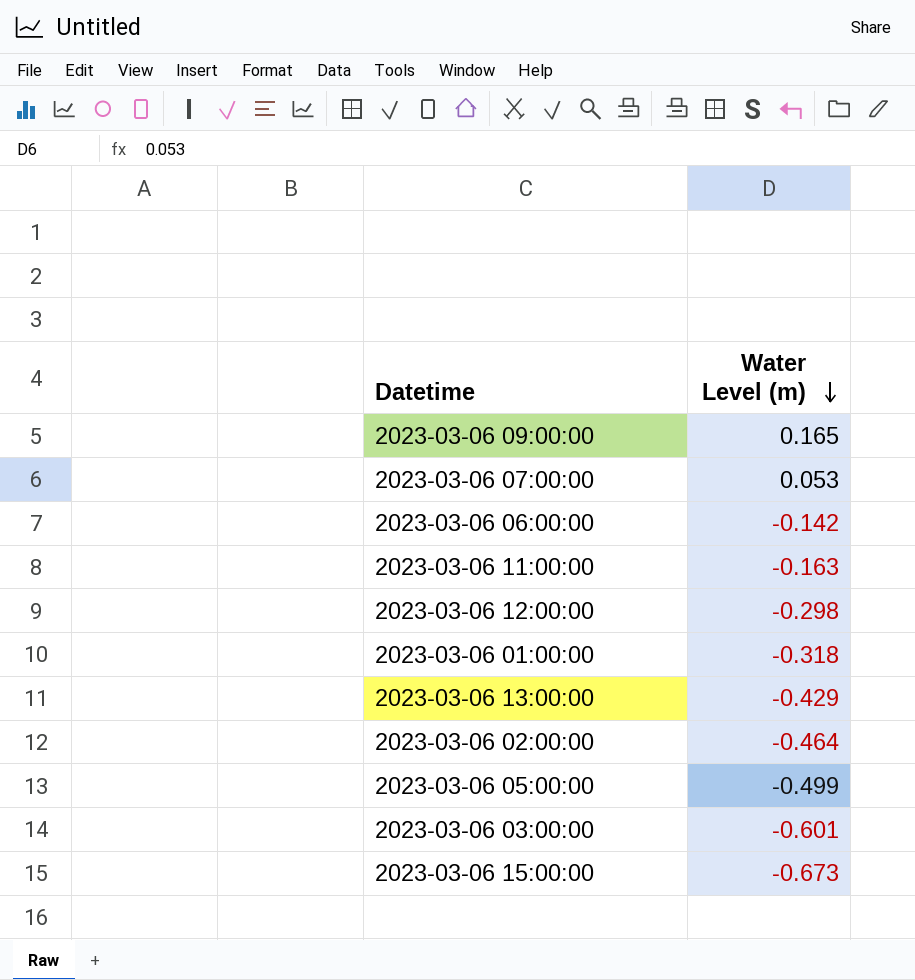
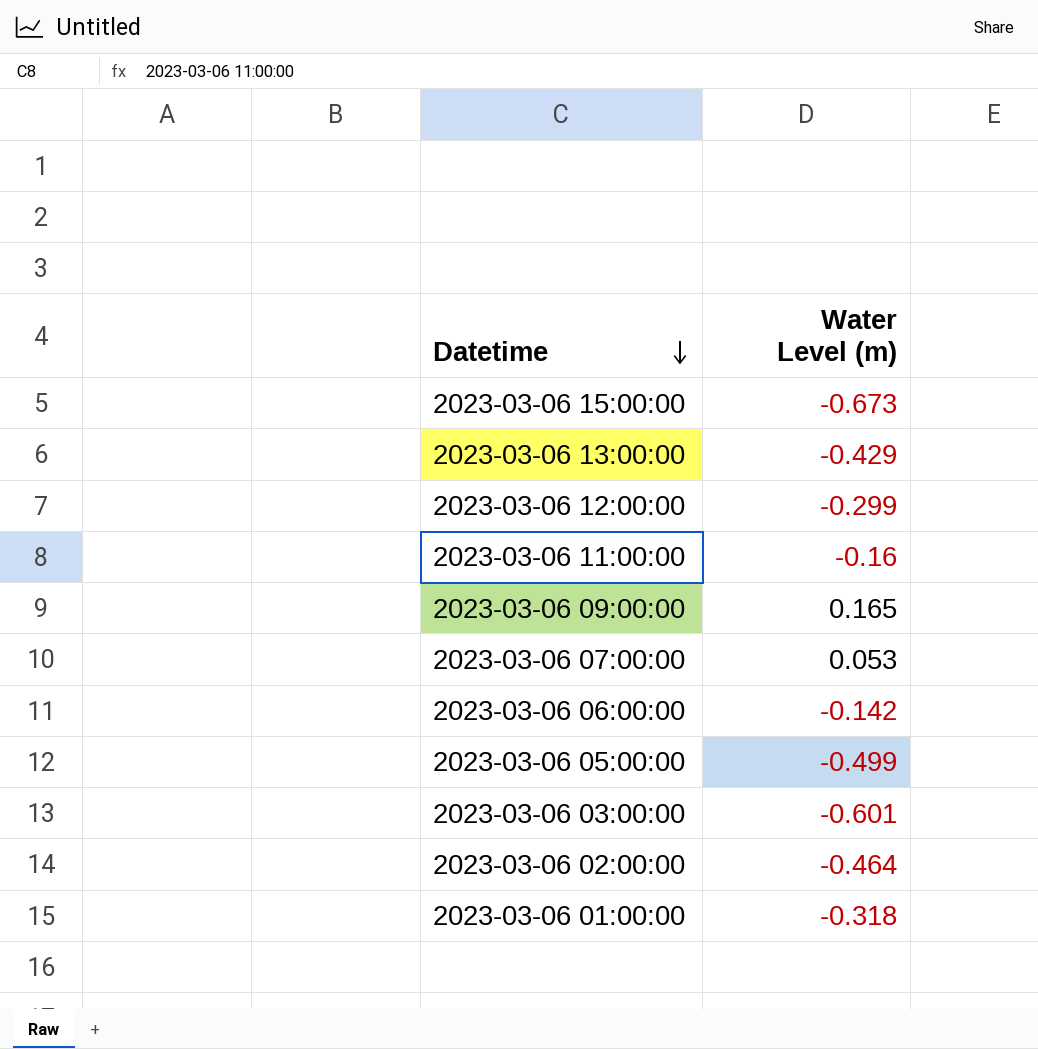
row order: Water Level (m) descending -> Datetime descending
2023-03-06 12:00:00 | Water Level (m): -0.298 -> -0.299
2023-03-06 11:00:00 | Water Level (m): -0.163 -> -0.16

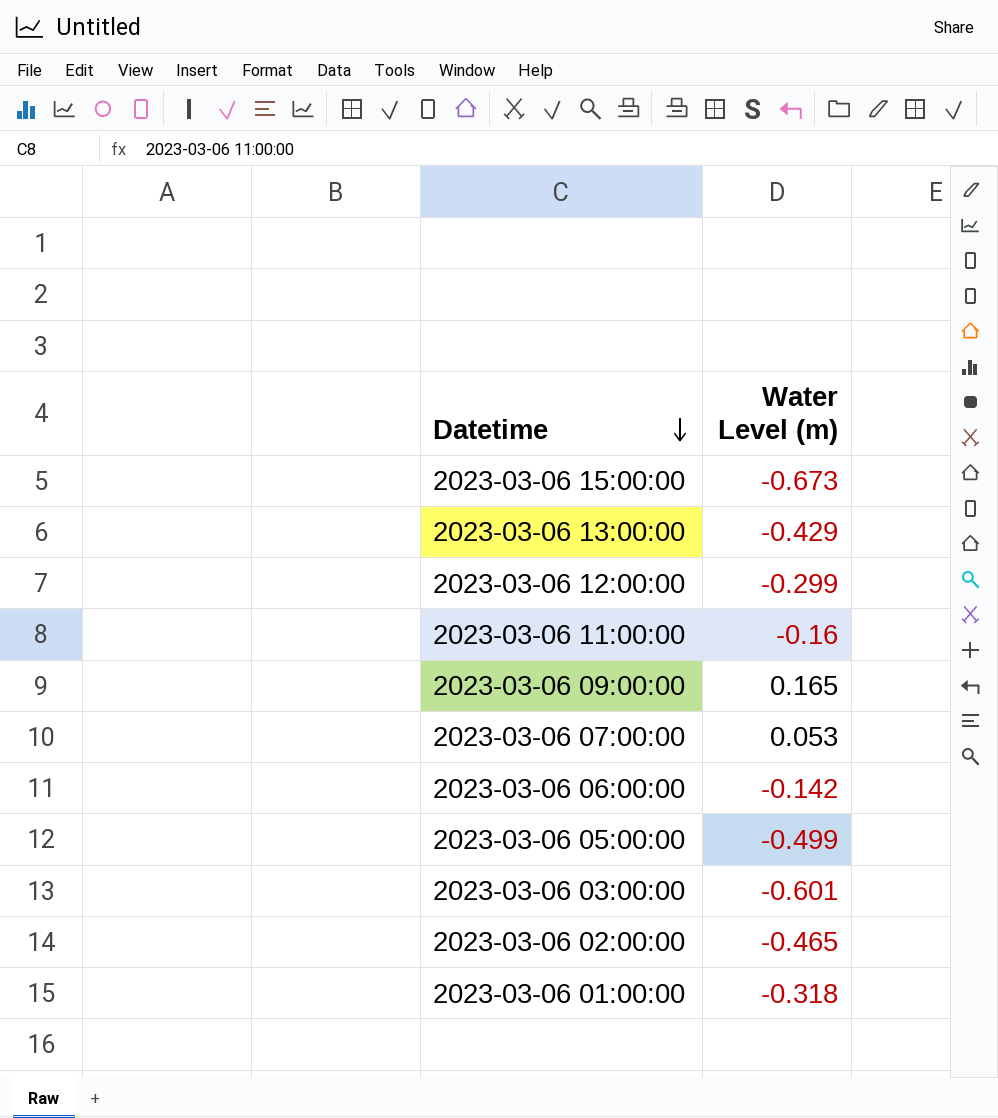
2023-03-06 02:00:00 | Water Level (m): -0.464 -> -0.465

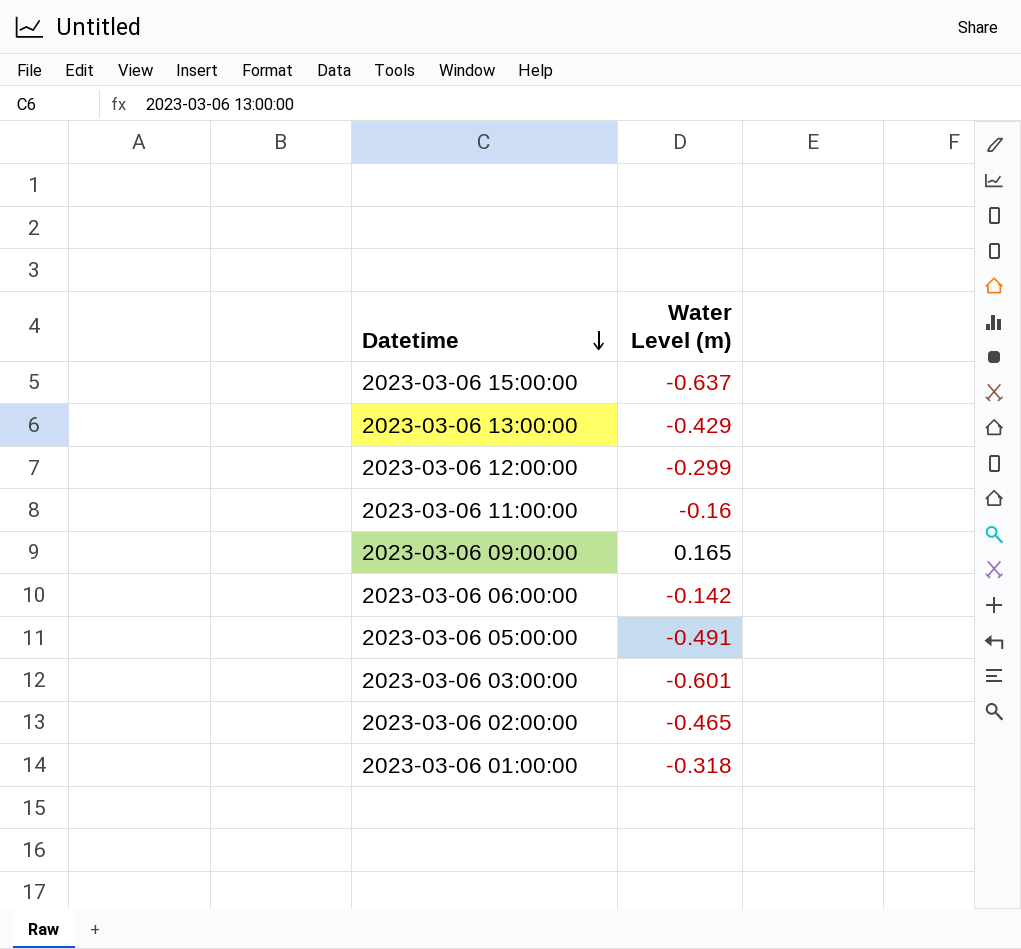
row 2023-03-06 07:00:00: 0.053 -> none
2023-03-06 15:00:00 | Water Level (m): -0.673 -> -0.637
2023-03-06 05:00:00 | Water Level (m): -0.499 -> -0.491

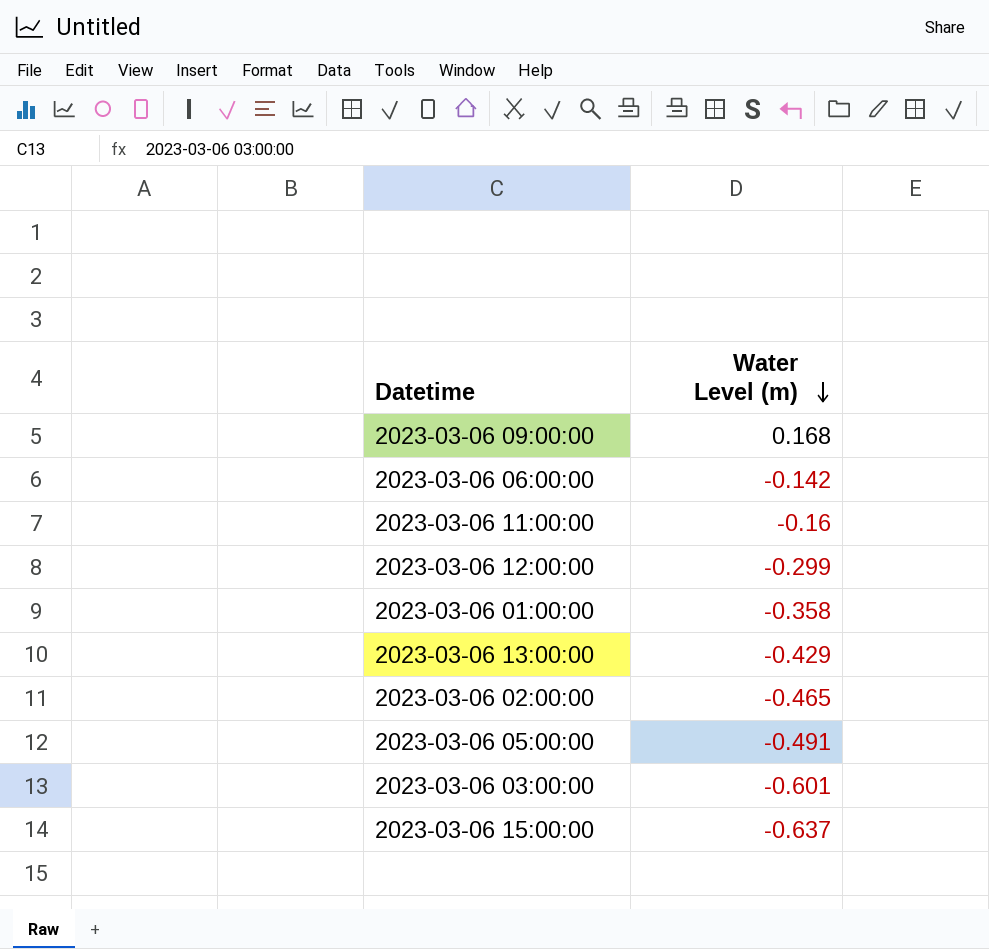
row order: Datetime descending -> Water Level (m) descending
2023-03-06 09:00:00 | Water Level (m): 0.165 -> 0.168
2023-03-06 01:00:00 | Water Level (m): -0.318 -> -0.358

